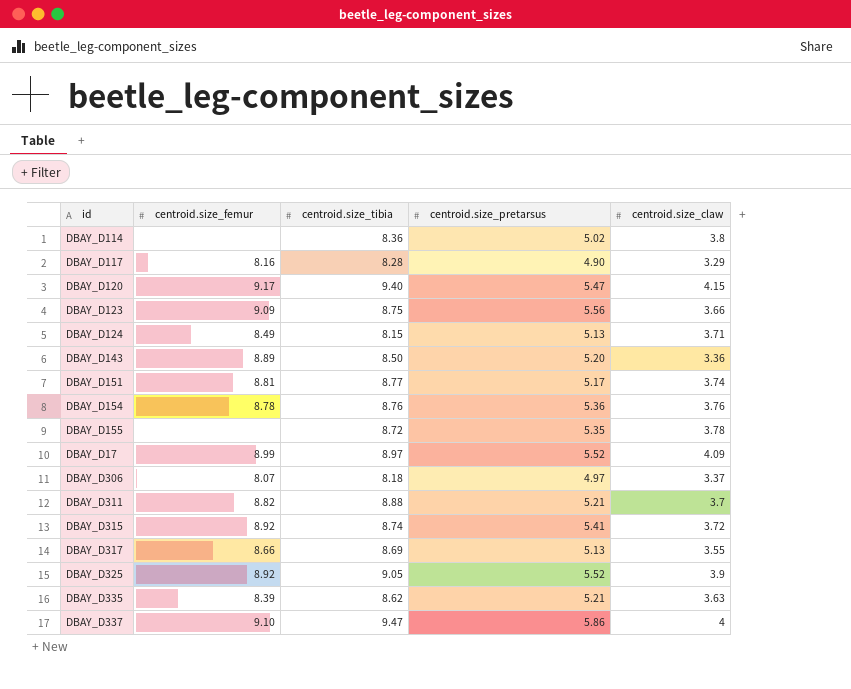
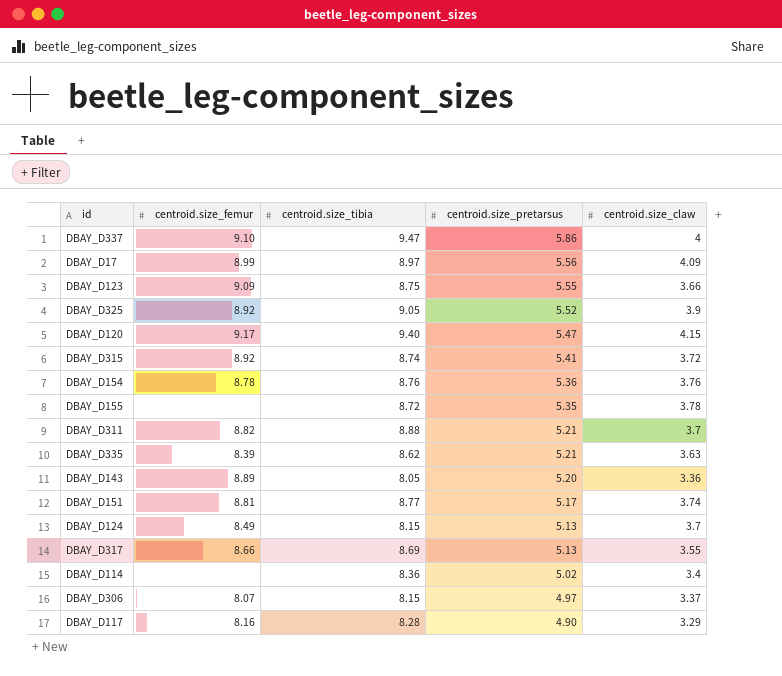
row order: none -> centroid.size_pretarsus descending
DBAY_D17 | centroid.size_pretarsus: 5.52 -> 5.56
DBAY_D123 | centroid.size_pretarsus: 5.56 -> 5.55
DBAY_D143 | centroid.size_tibia: 8.50 -> 8.05
DBAY_D124 | centroid.size_claw: 3.71 -> 3.7
DBAY_D114 | centroid.size_claw: 3.8 -> 3.4
DBAY_D306 | centroid.size_tibia: 8.18 -> 8.15

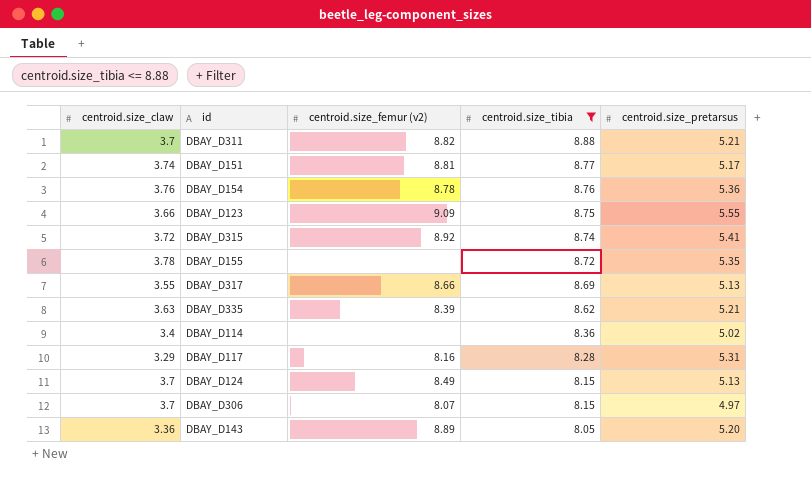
filter: none -> centroid.size_tibia <= 8.88
row order: centroid.size_pretarsus descending -> centroid.size_tibia descending
column centroid.size_claw | position: 5 -> 1
column name: centroid.size_femur -> centroid.size_femur (v2)
DBAY_D117 | centroid.size_pretarsus: 4.90 -> 5.31
DBAY_D306 | centroid.size_claw: 3.37 -> 3.7

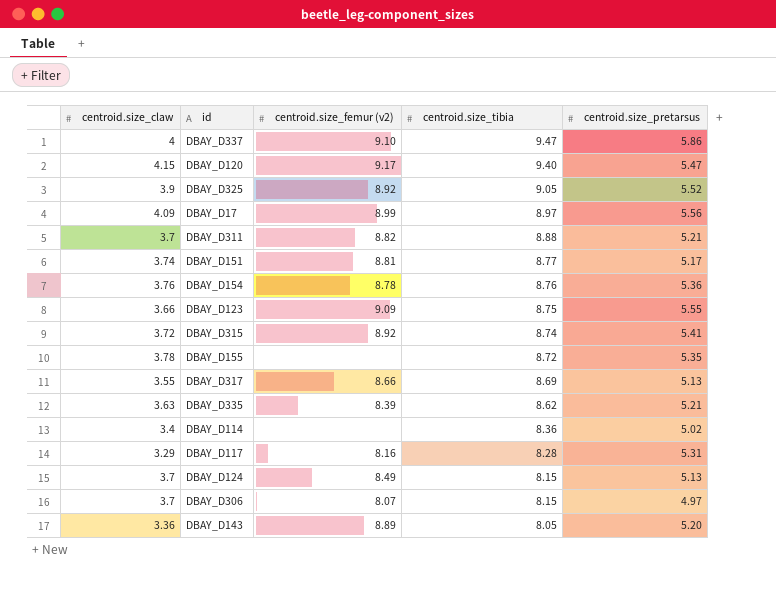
filter: centroid.size_tibia <= 8.88 -> none

